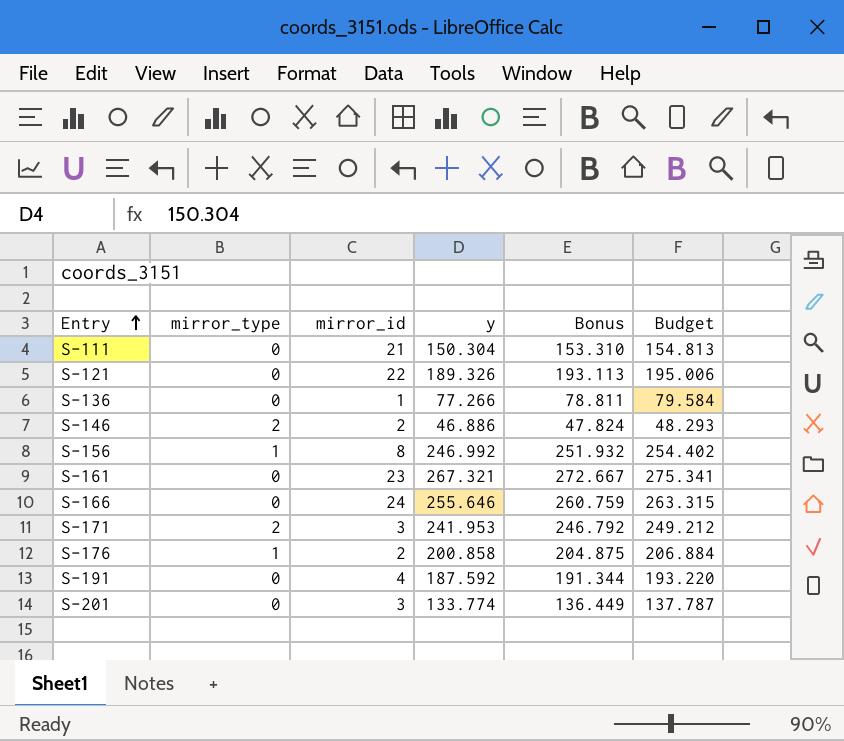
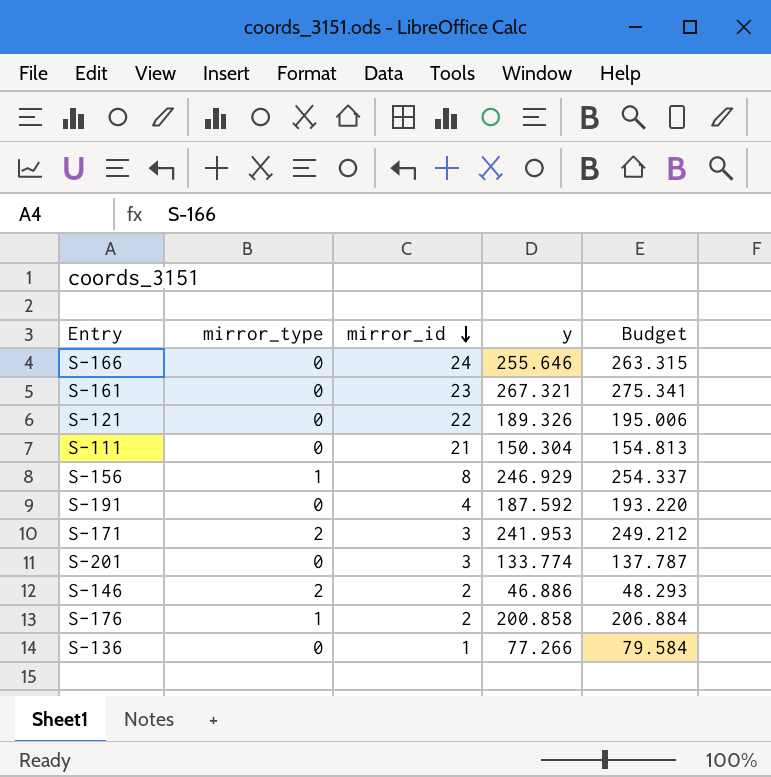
row order: Entry ascending -> mirror_id descending
column Bonus | formula: [y] * 1.02 -> none
S-156 | y: 246.992 -> 246.929
S-156 | Budget: 254.402 -> 254.337

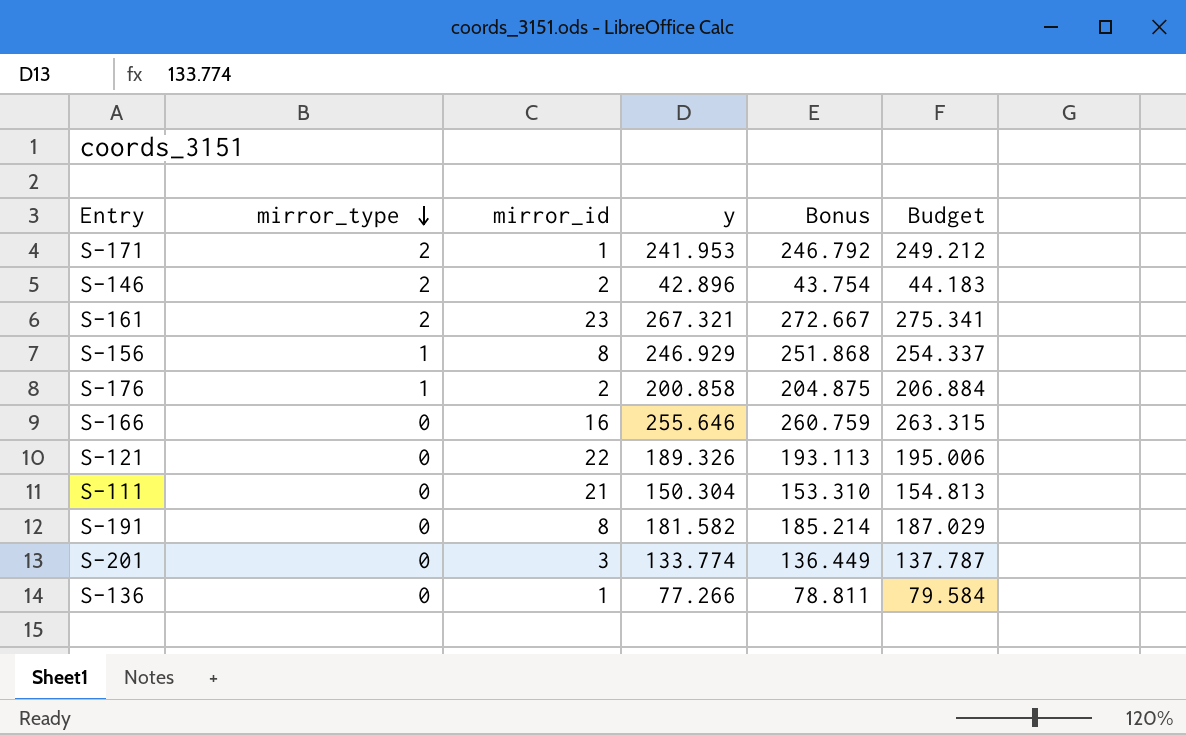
row order: mirror_id descending -> mirror_type descending
column Bonus | formula: none -> [y] * 1.02
S-171 | mirror_id: 3 -> 1
S-146 | y: 46.886 -> 42.896
S-146 | Budget: 48.293 -> 44.183
S-161 | mirror_type: 0 -> 2
S-166 | mirror_id: 24 -> 16
S-191 | mirror_id: 4 -> 8
S-191 | y: 187.592 -> 181.582
S-191 | Budget: 193.220 -> 187.029

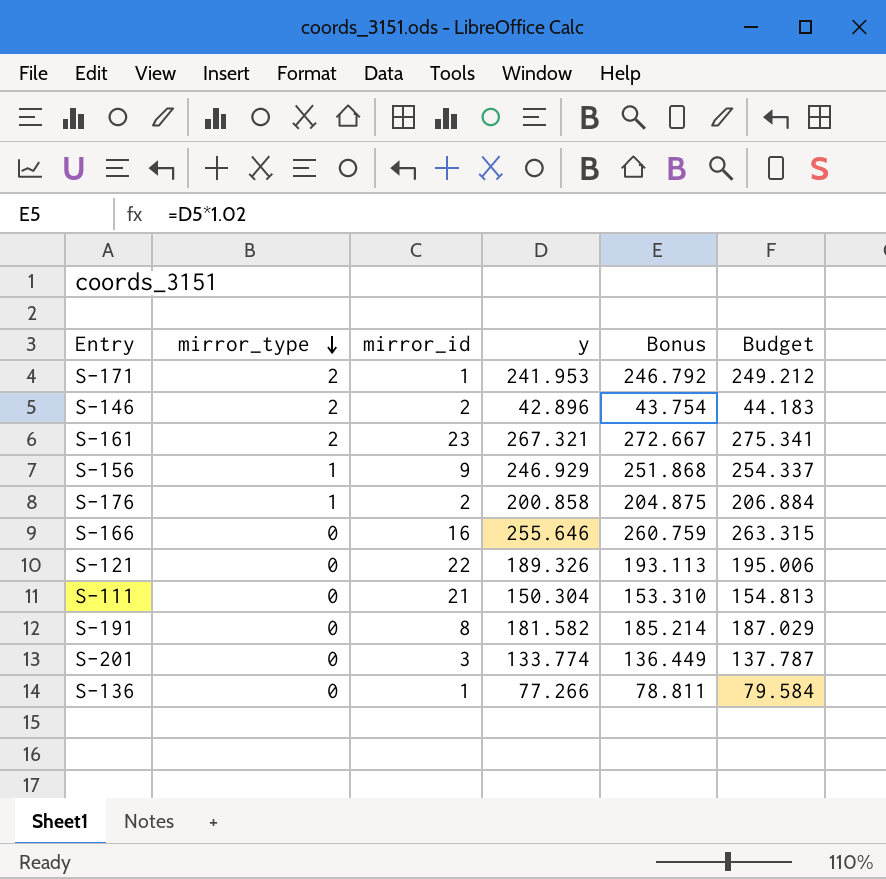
S-156 | mirror_id: 8 -> 9

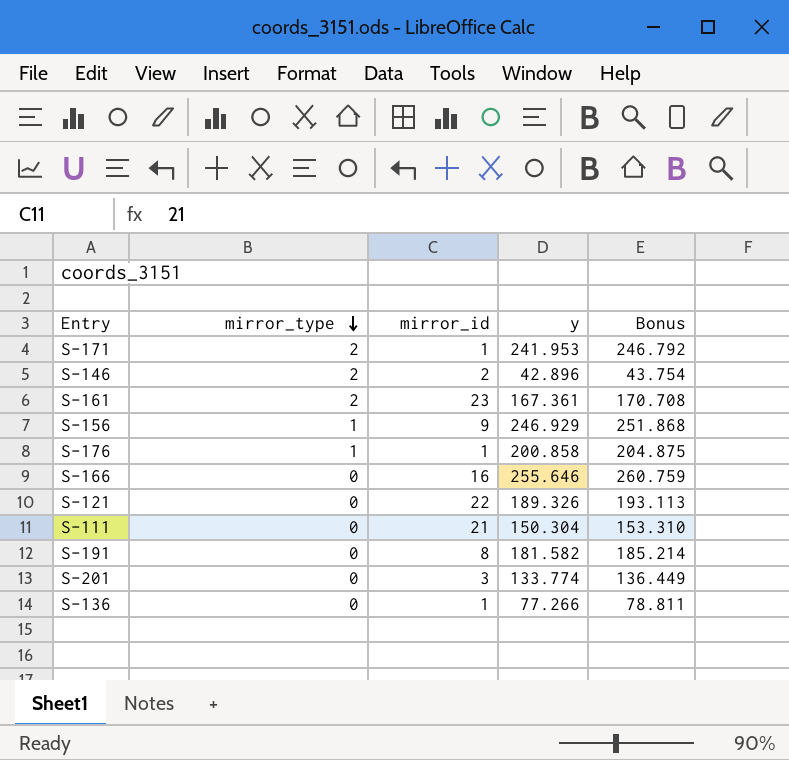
column Budget | formula: [y] * 1.03 -> none
S-161 | y: 267.321 -> 167.361
S-161 | Bonus: 272.667 -> 170.708
S-176 | mirror_id: 2 -> 1

